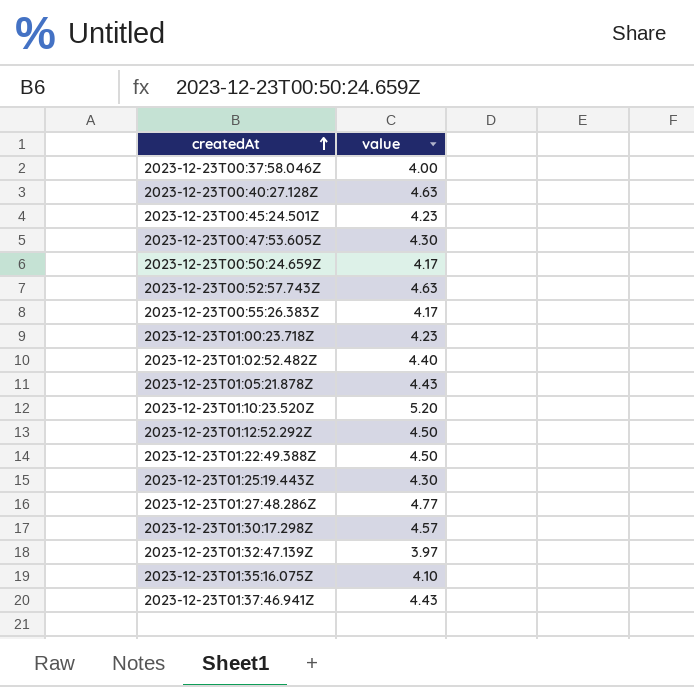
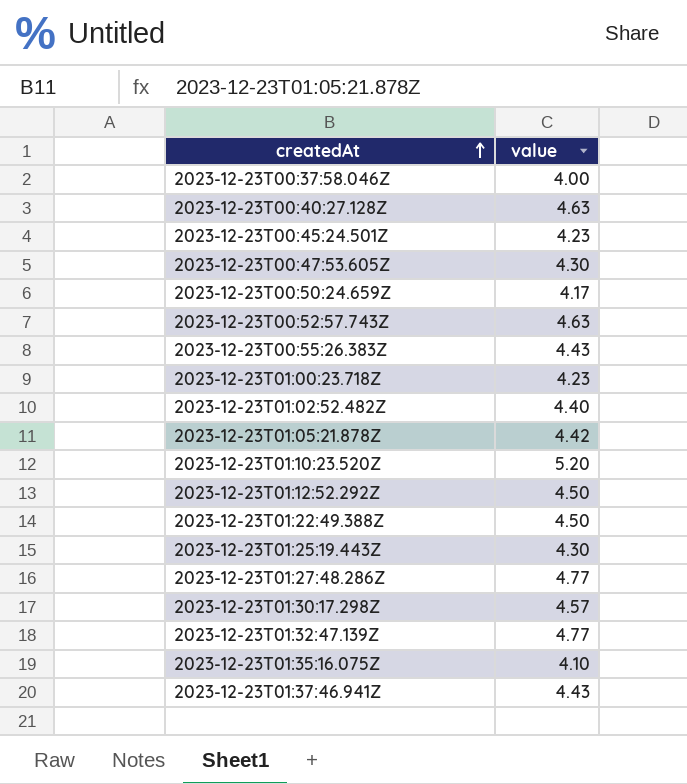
2023-12-23T00:55:26.383Z | value: 4.17 -> 4.43
2023-12-23T01:05:21.878Z | value: 4.43 -> 4.42
2023-12-23T01:32:47.139Z | value: 3.97 -> 4.77

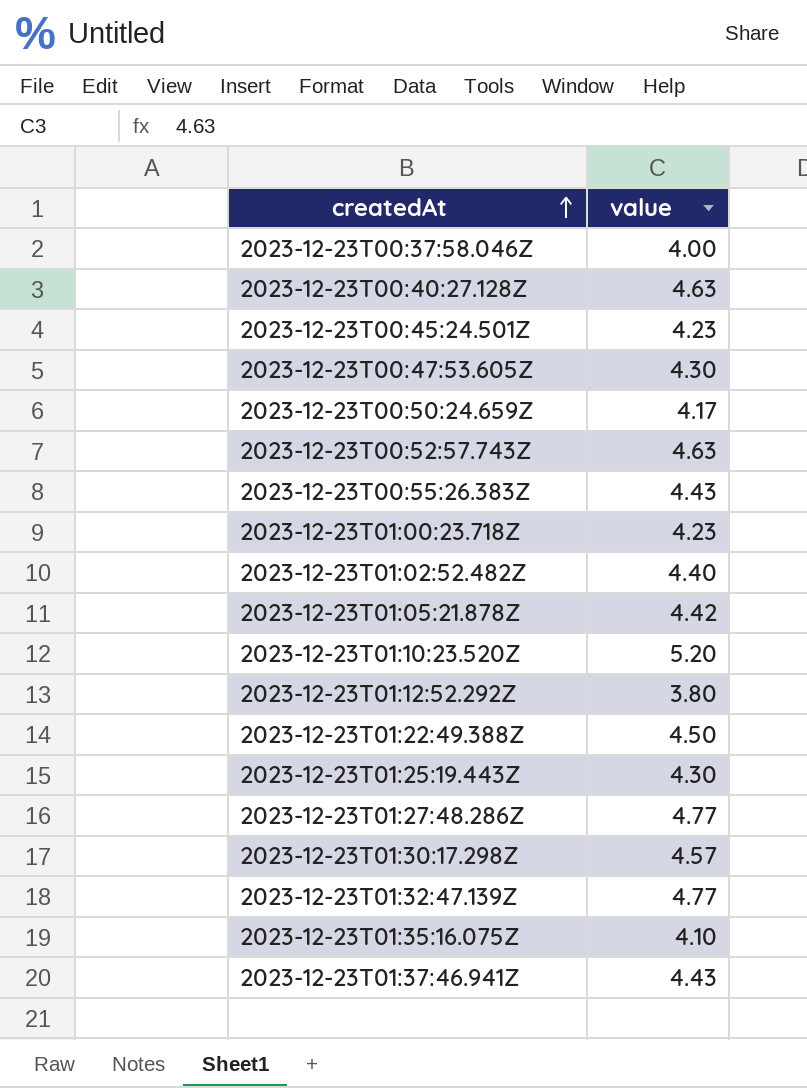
2023-12-23T01:12:52.292Z | value: 4.50 -> 3.80

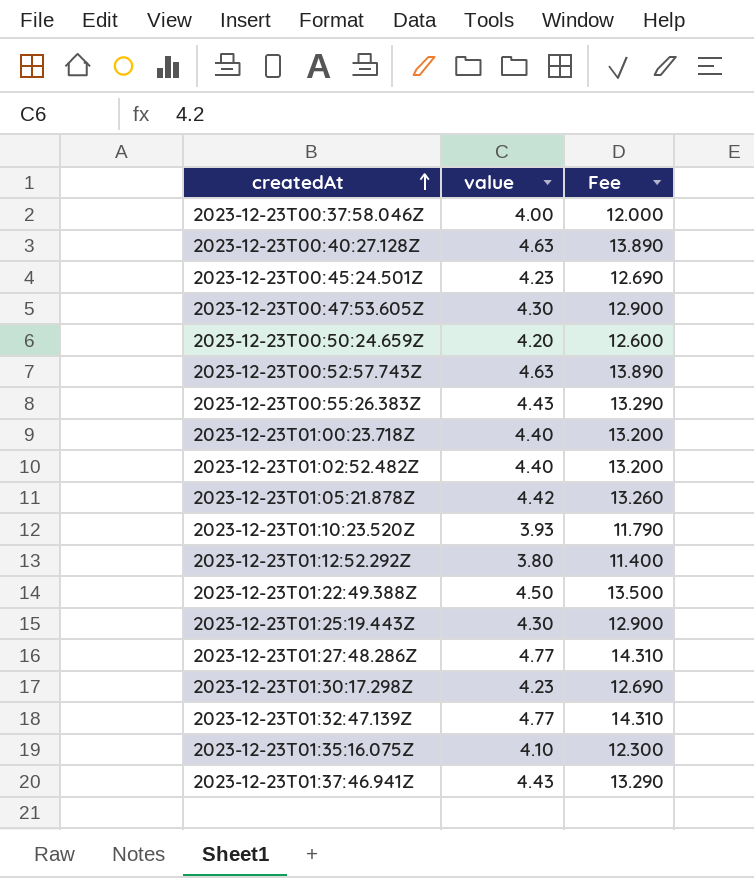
column Fee | formula: none -> [value] * 3
2023-12-23T00:50:24.659Z | value: 4.17 -> 4.20
2023-12-23T01:00:23.718Z | value: 4.23 -> 4.40
2023-12-23T01:10:23.520Z | value: 5.20 -> 3.93
2023-12-23T01:30:17.298Z | value: 4.57 -> 4.23

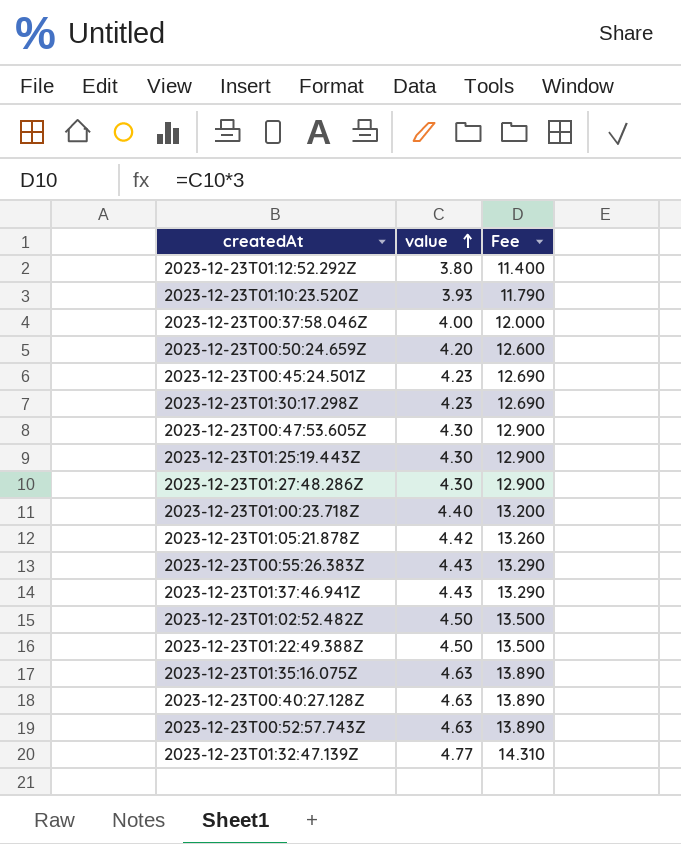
row order: createdAt ascending -> value ascending
2023-12-23T01:27:48.286Z | value: 4.77 -> 4.30
2023-12-23T01:27:48.286Z | Fee: 14.310 -> 12.900
2023-12-23T01:02:52.482Z | value: 4.40 -> 4.50
2023-12-23T01:02:52.482Z | Fee: 13.200 -> 13.500
2023-12-23T01:35:16.075Z | value: 4.10 -> 4.63
2023-12-23T01:35:16.075Z | Fee: 12.300 -> 13.890

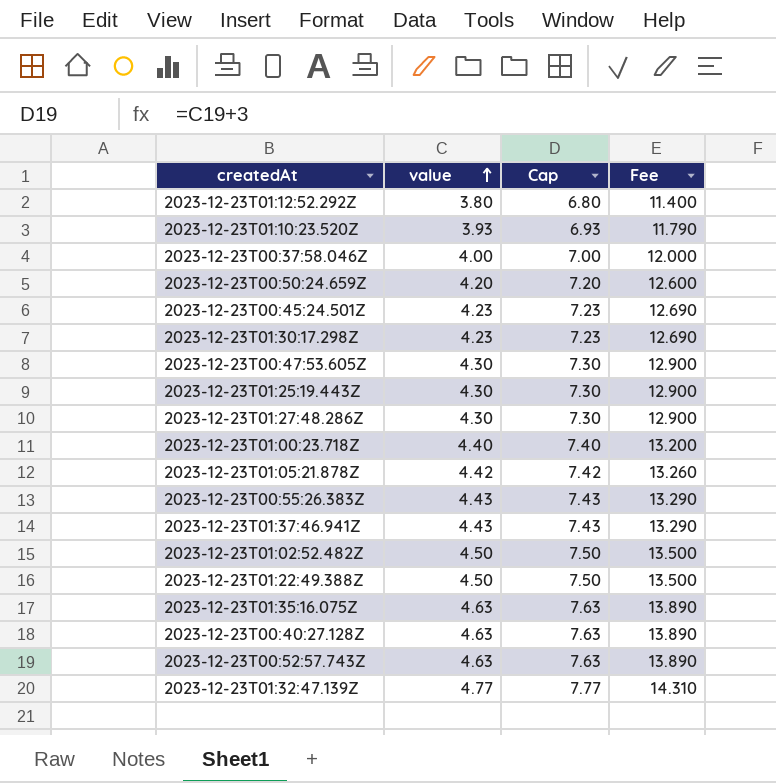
column Cap | formula: none -> [value] + 3

